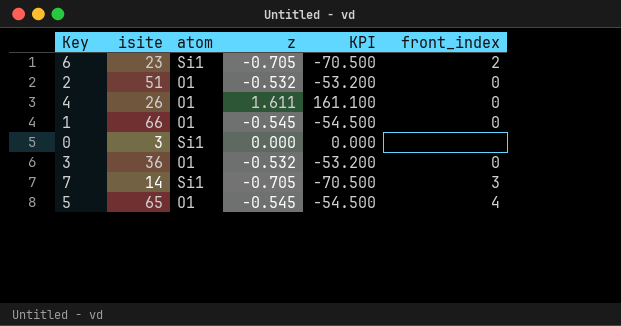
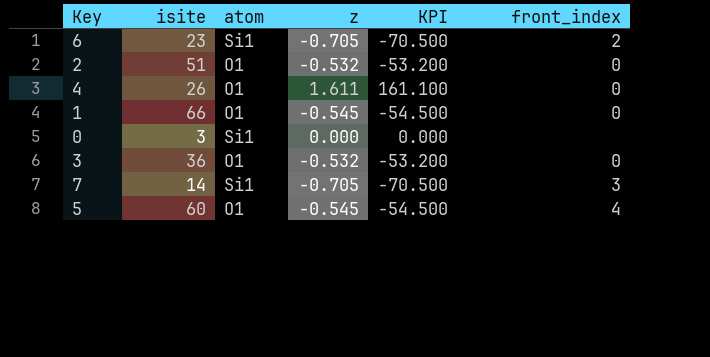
5 | isite: 65 -> 60

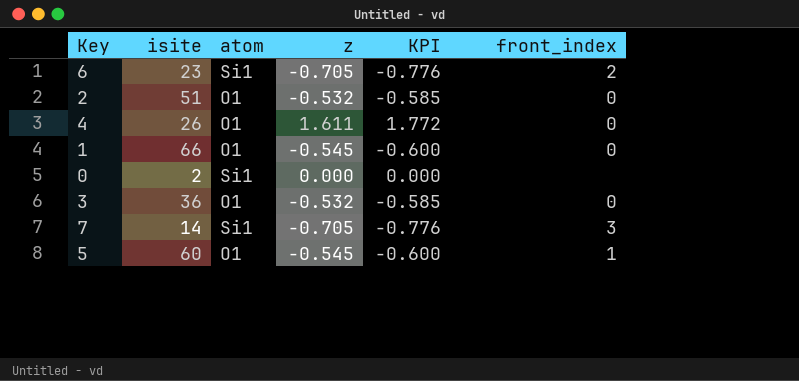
column KPI | formula: [z] * 100 -> [z] * 1.1
0 | isite: 3 -> 2
5 | front_index: 4 -> 1

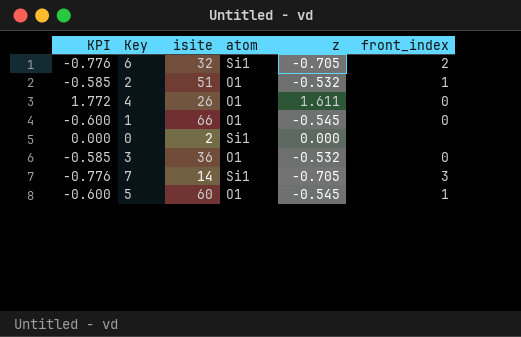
column KPI | position: 5 -> 1
6 | isite: 23 -> 32
2 | front_index: 0 -> 1

